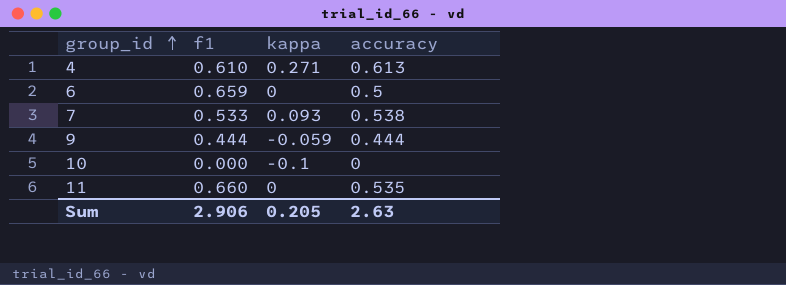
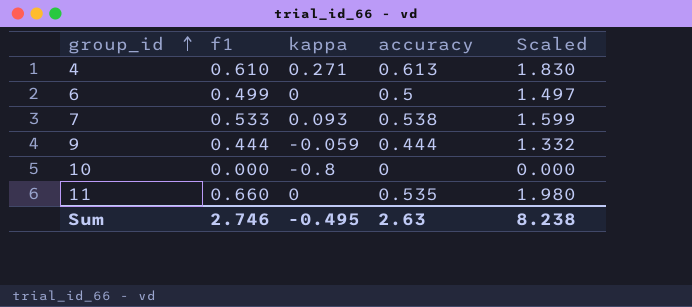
column Scaled | formula: none -> [f1] * 3
6 | f1: 0.659 -> 0.499
10 | kappa: -0.1 -> -0.8
Sum | f1: 2.906 -> 2.746
Sum | kappa: 0.205 -> -0.495

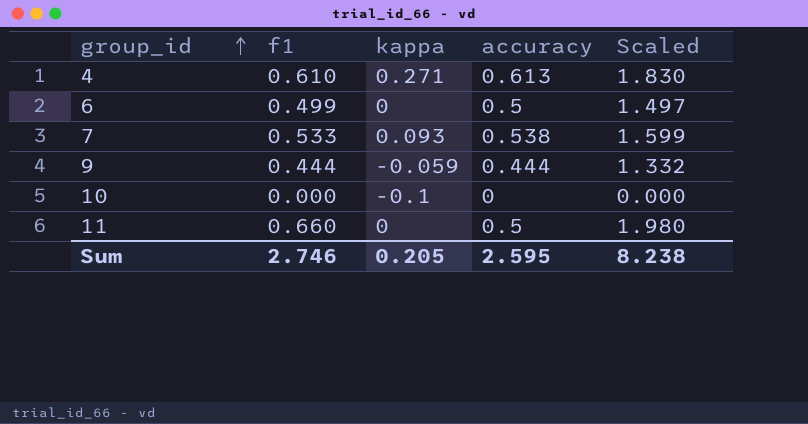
10 | kappa: -0.8 -> -0.1
11 | accuracy: 0.535 -> 0.5
Sum | kappa: -0.495 -> 0.205
Sum | accuracy: 2.63 -> 2.595

